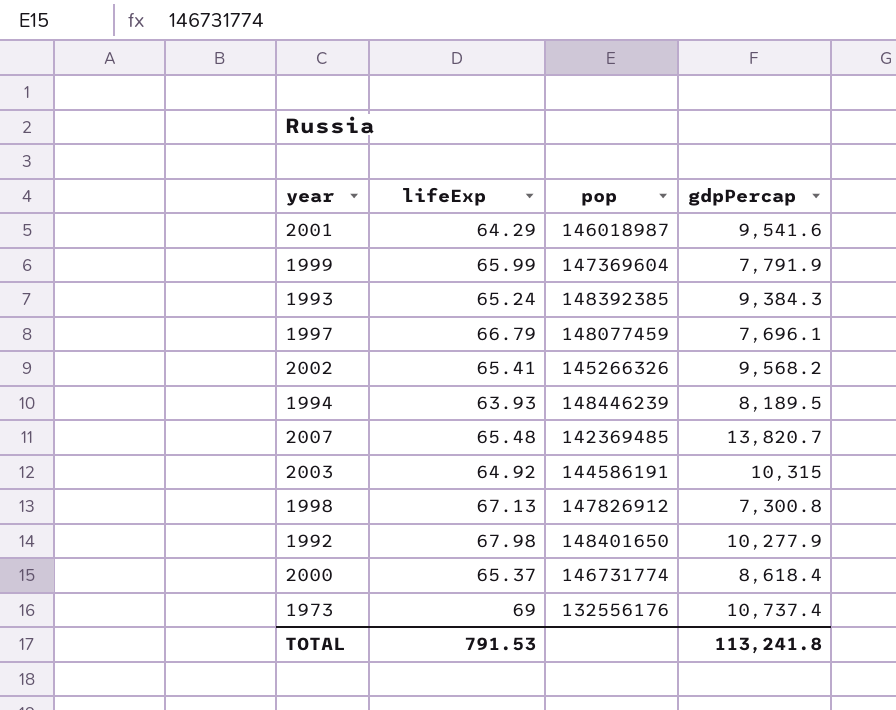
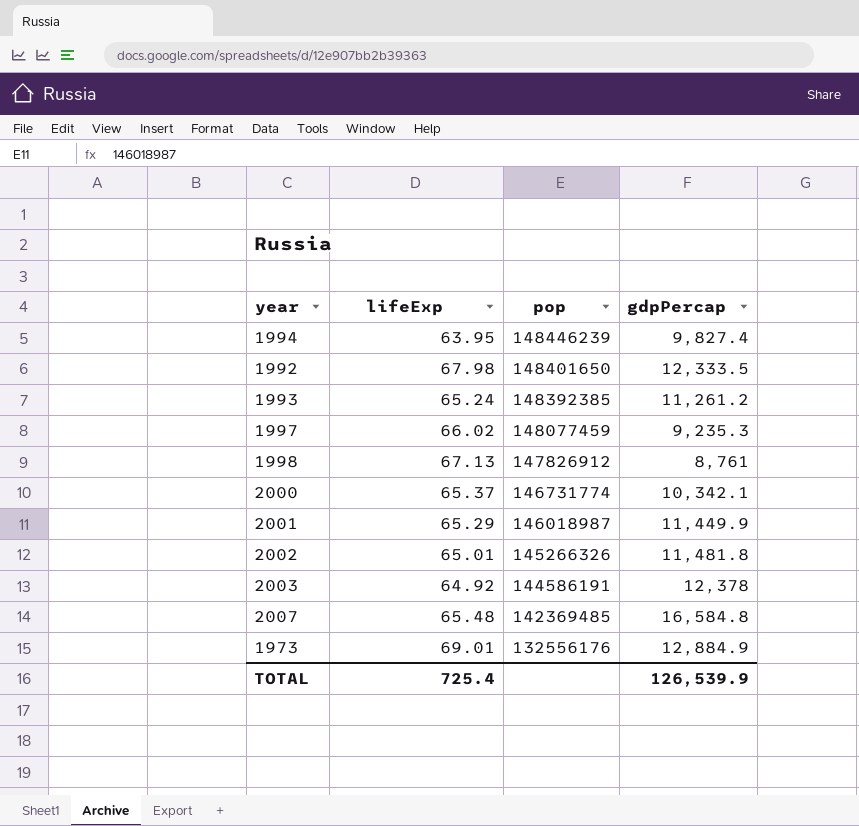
row order: none -> pop descending
row 1999: 65.99 | 147369604 | 7,791.9 -> none
1994 | lifeExp: 63.93 -> 63.95
1994 | gdpPercap: 8,189.5 -> 9,827.4
1992 | gdpPercap: 10,277.9 -> 12,333.5
1993 | gdpPercap: 9,384.3 -> 11,261.2
1997 | lifeExp: 66.79 -> 66.02
1997 | gdpPercap: 7,696.1 -> 9,235.3
1998 | gdpPercap: 7,300.8 -> 8,761
2000 | gdpPercap: 8,618.4 -> 10,342.1
2001 | lifeExp: 64.29 -> 65.29
2001 | gdpPercap: 9,541.6 -> 11,449.9
2002 | lifeExp: 65.41 -> 65.01
2002 | gdpPercap: 9,568.2 -> 11,481.8
2003 | gdpPercap: 10,315 -> 12,378
2007 | gdpPercap: 13,820.7 -> 16,584.8
1973 | lifeExp: 69 -> 69.01
1973 | gdpPercap: 10,737.4 -> 12,884.9
TOTAL | lifeExp: 791.53 -> 725.4
TOTAL | gdpPercap: 113,241.8 -> 126,539.9

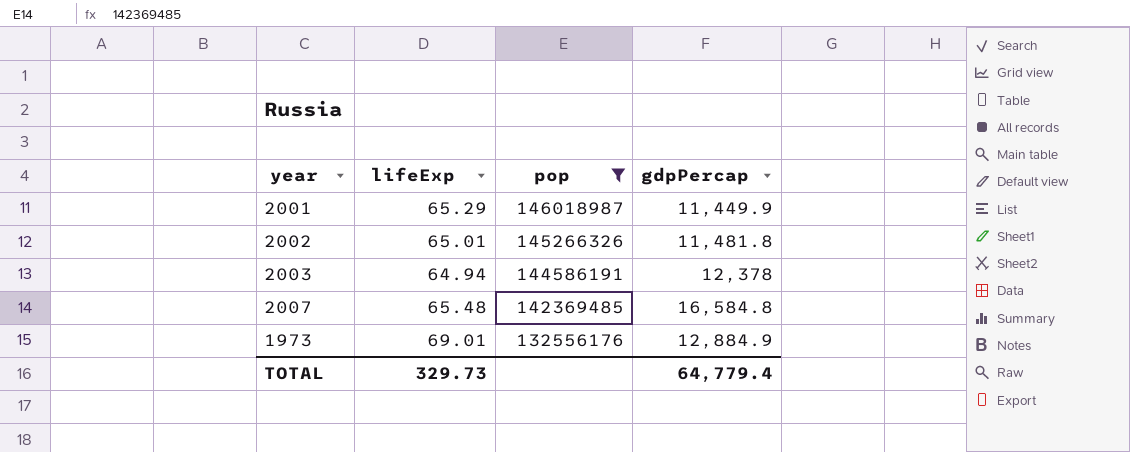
filter: none -> pop <= 146018987
2003 | lifeExp: 64.92 -> 64.94
TOTAL | lifeExp: 725.4 -> 329.73
TOTAL | gdpPercap: 126,539.9 -> 64,779.4

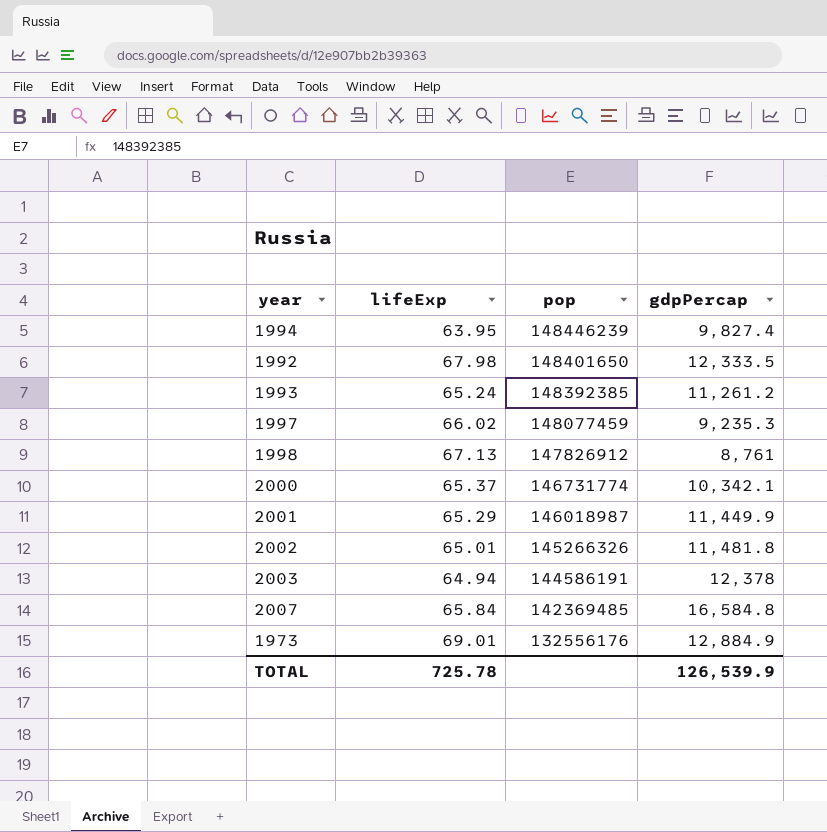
filter: pop <= 146018987 -> none
2007 | lifeExp: 65.48 -> 65.84
TOTAL | lifeExp: 329.73 -> 725.78
TOTAL | gdpPercap: 64,779.4 -> 126,539.9

